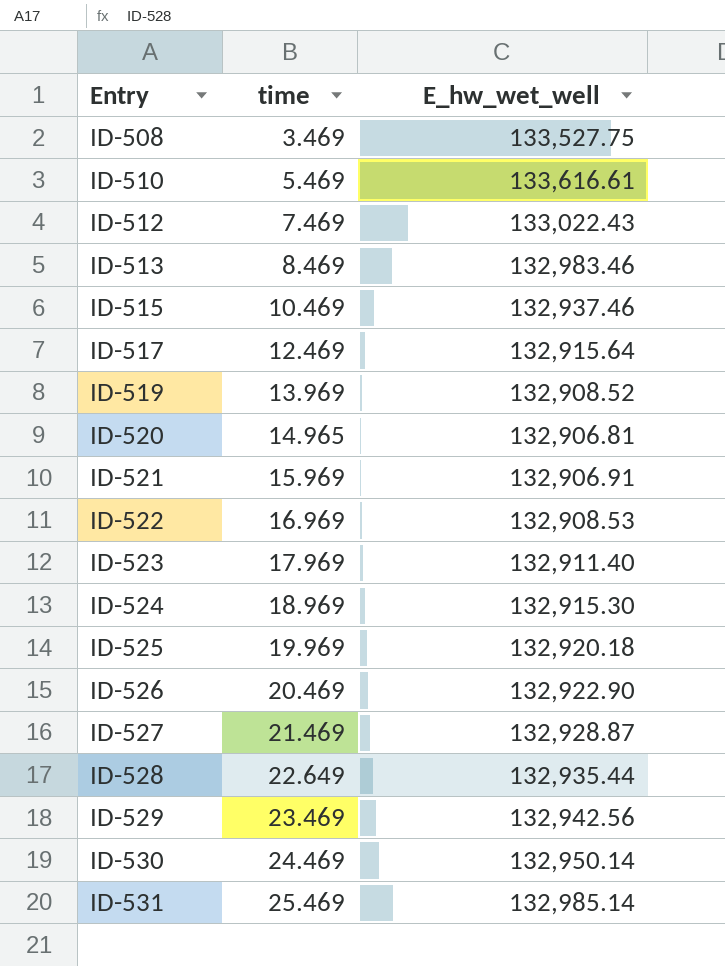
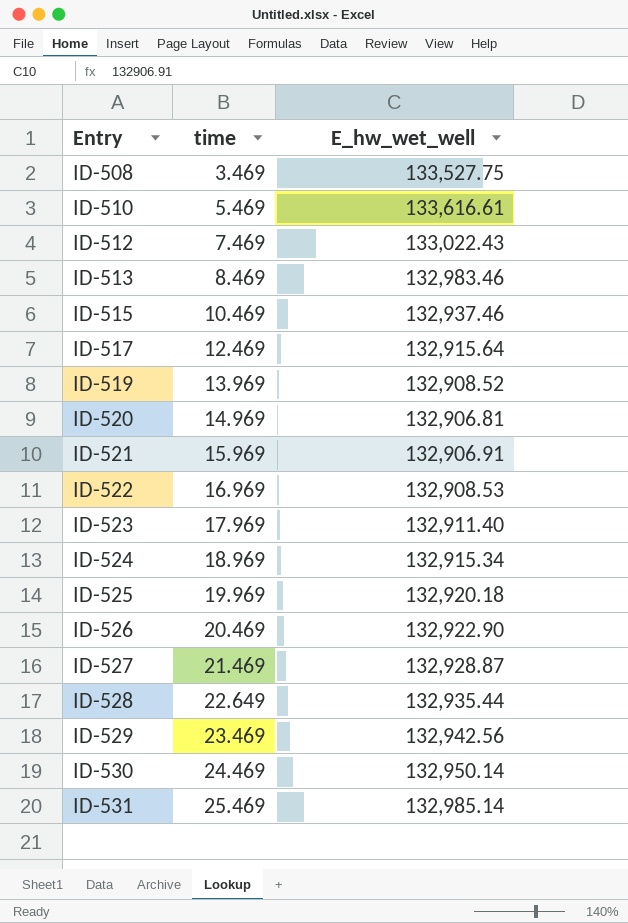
ID-520 | time: 14.965 -> 14.969
ID-524 | E_hw_wet_well: 132,915.30 -> 132,915.34

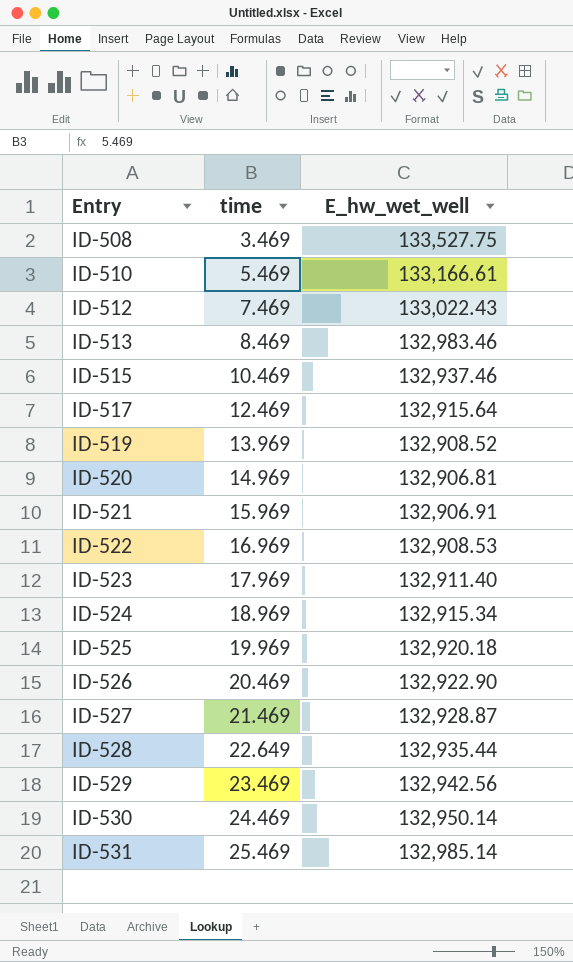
ID-510 | E_hw_wet_well: 133,616.61 -> 133,166.61

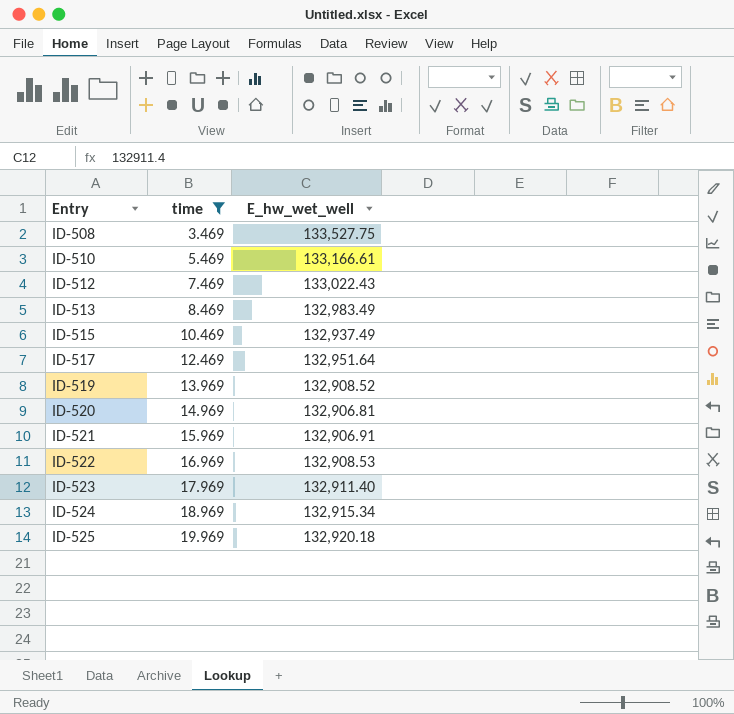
filter: none -> time <= 19.969
ID-513 | E_hw_wet_well: 132,983.46 -> 132,983.49
ID-515 | E_hw_wet_well: 132,937.46 -> 132,937.49
ID-517 | E_hw_wet_well: 132,915.64 -> 132,951.64

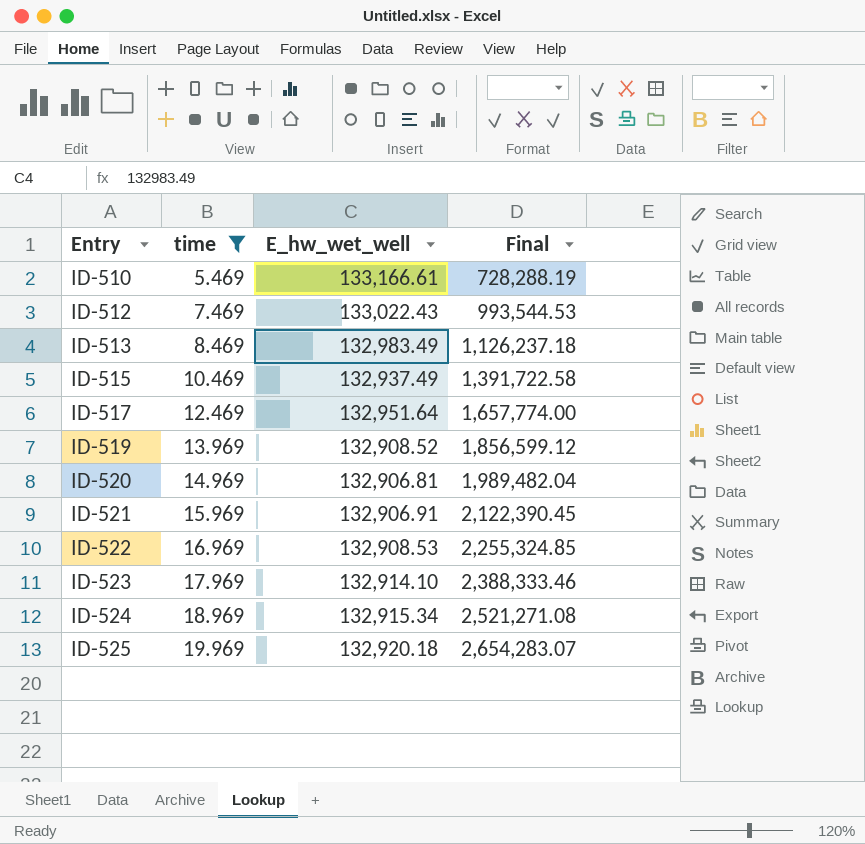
column Final | formula: none -> [time] * [E_hw_wet_well]
row ID-508: 3.469 | 133,527.75 -> none
ID-523 | E_hw_wet_well: 132,911.40 -> 132,914.10

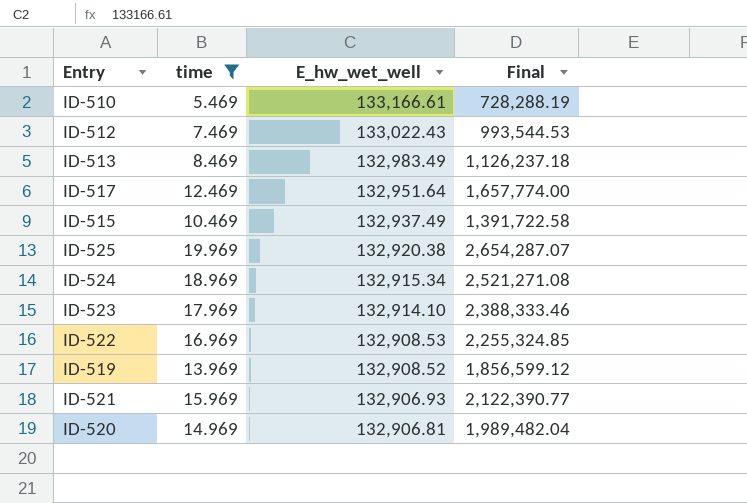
row order: Entry ascending -> E_hw_wet_well descending
ID-525 | E_hw_wet_well: 132,920.18 -> 132,920.38
ID-525 | Final: 2,654,283.07 -> 2,654,287.07
ID-521 | E_hw_wet_well: 132,906.91 -> 132,906.93
ID-521 | Final: 2,122,390.45 -> 2,122,390.77

